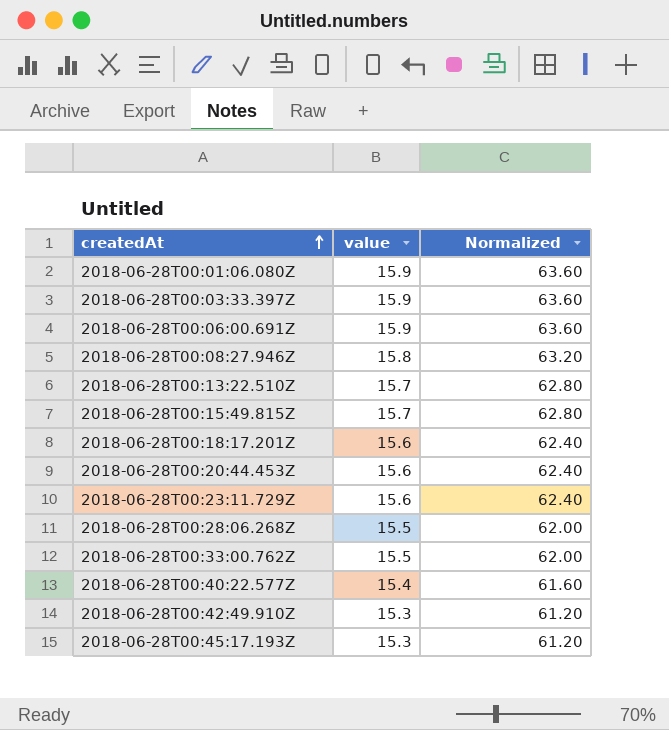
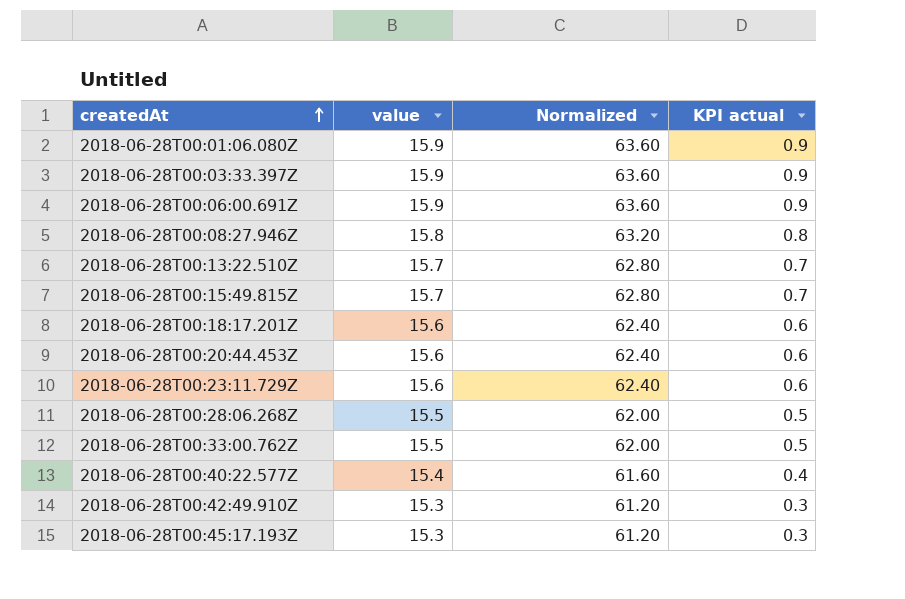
column KPI actual | formula: none -> [value] - 15

